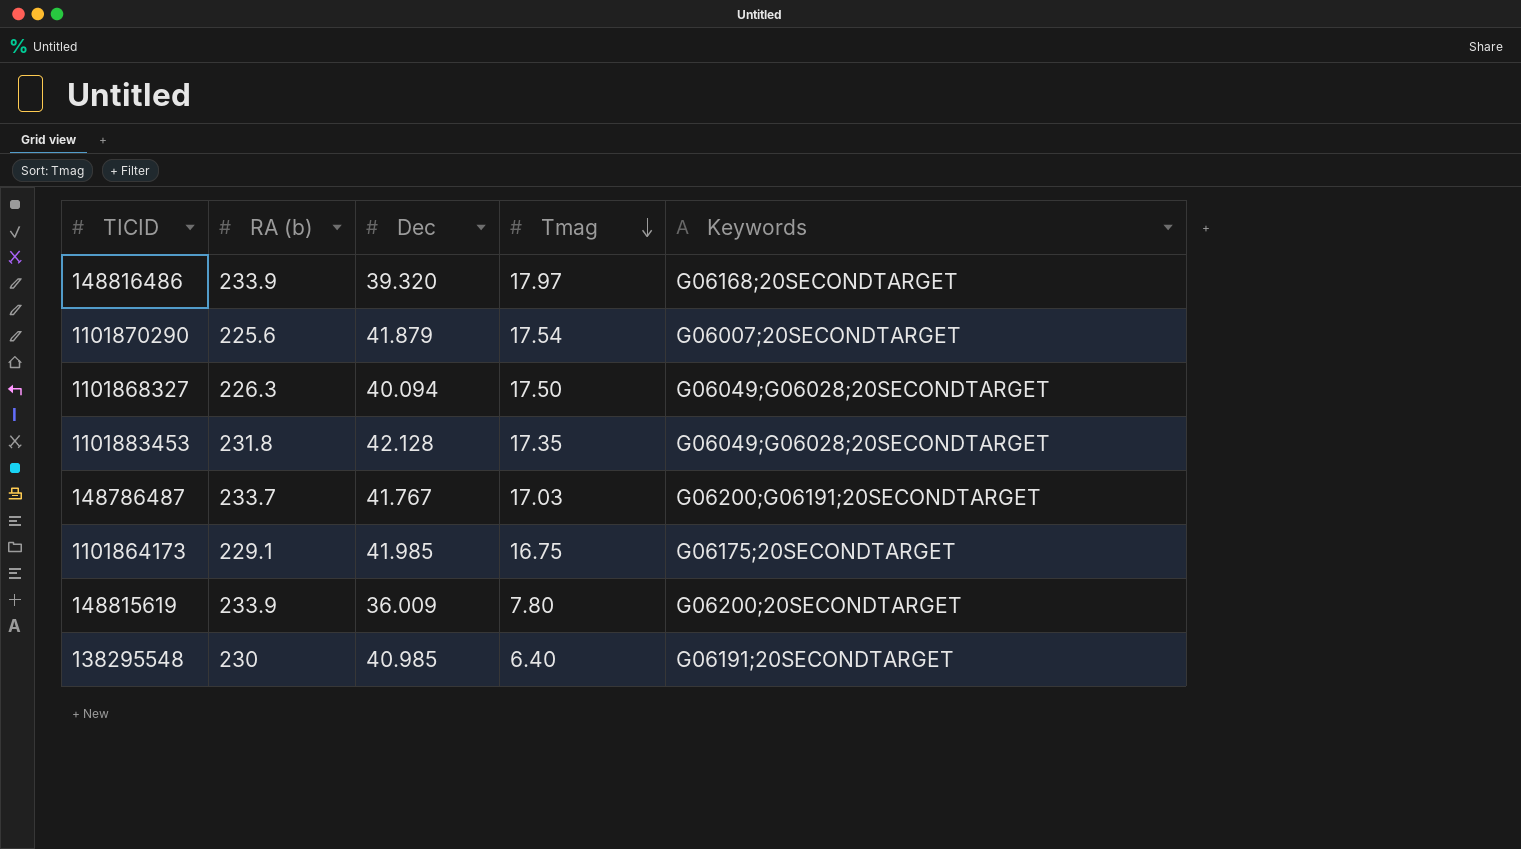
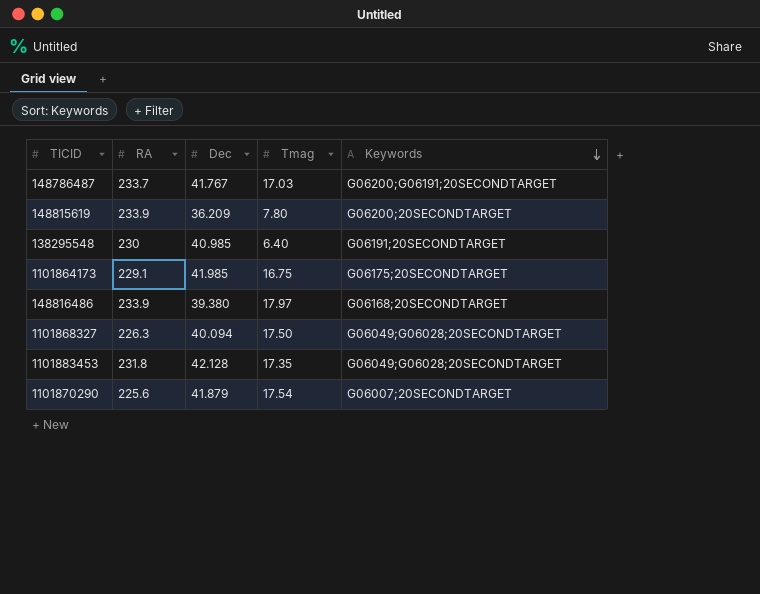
row order: Tmag descending -> Keywords descending
column name: RA (b) -> RA
148815619 | Dec: 36.009 -> 36.209
148816486 | Dec: 39.320 -> 39.380

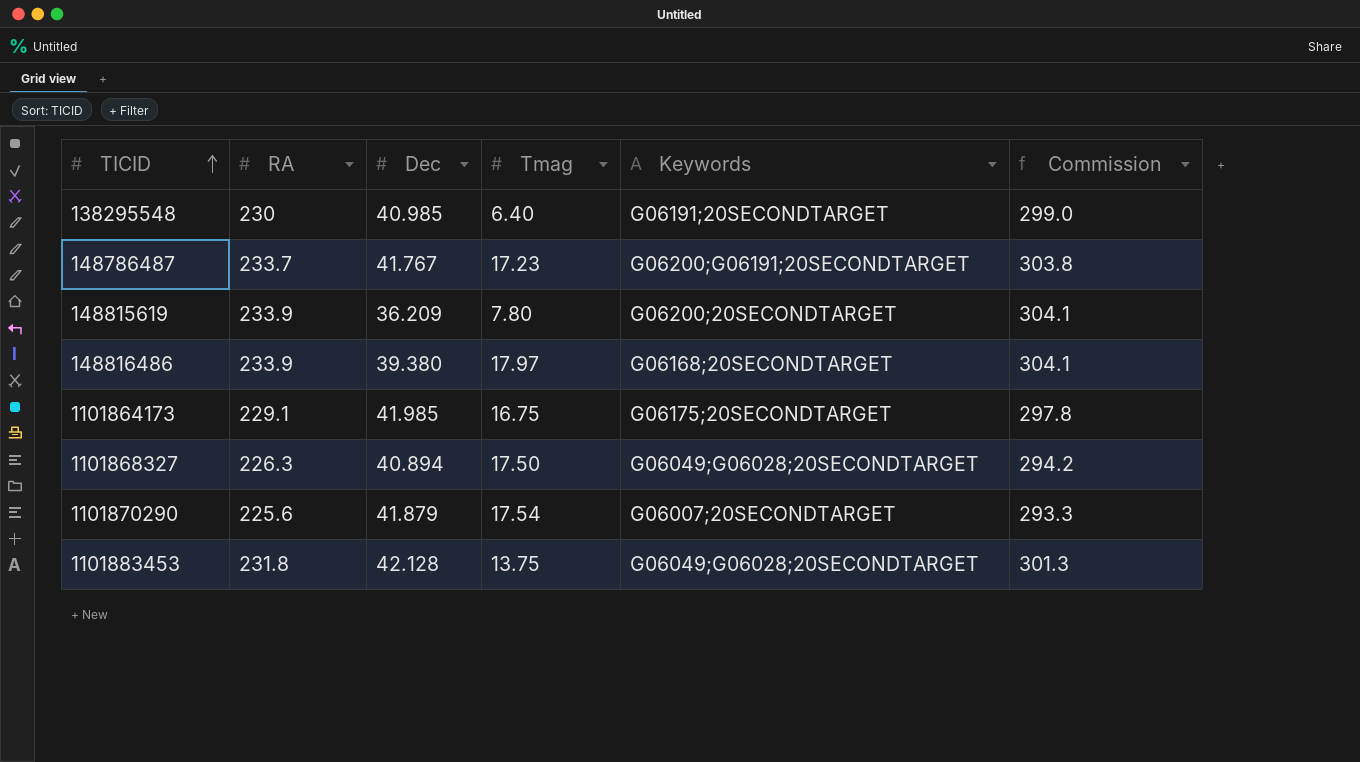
row order: Keywords descending -> TICID ascending
column Commission | formula: none -> [RA] * 1.3
148786487 | Tmag: 17.03 -> 17.23
1101868327 | Dec: 40.094 -> 40.894
1101883453 | Tmag: 17.35 -> 13.75

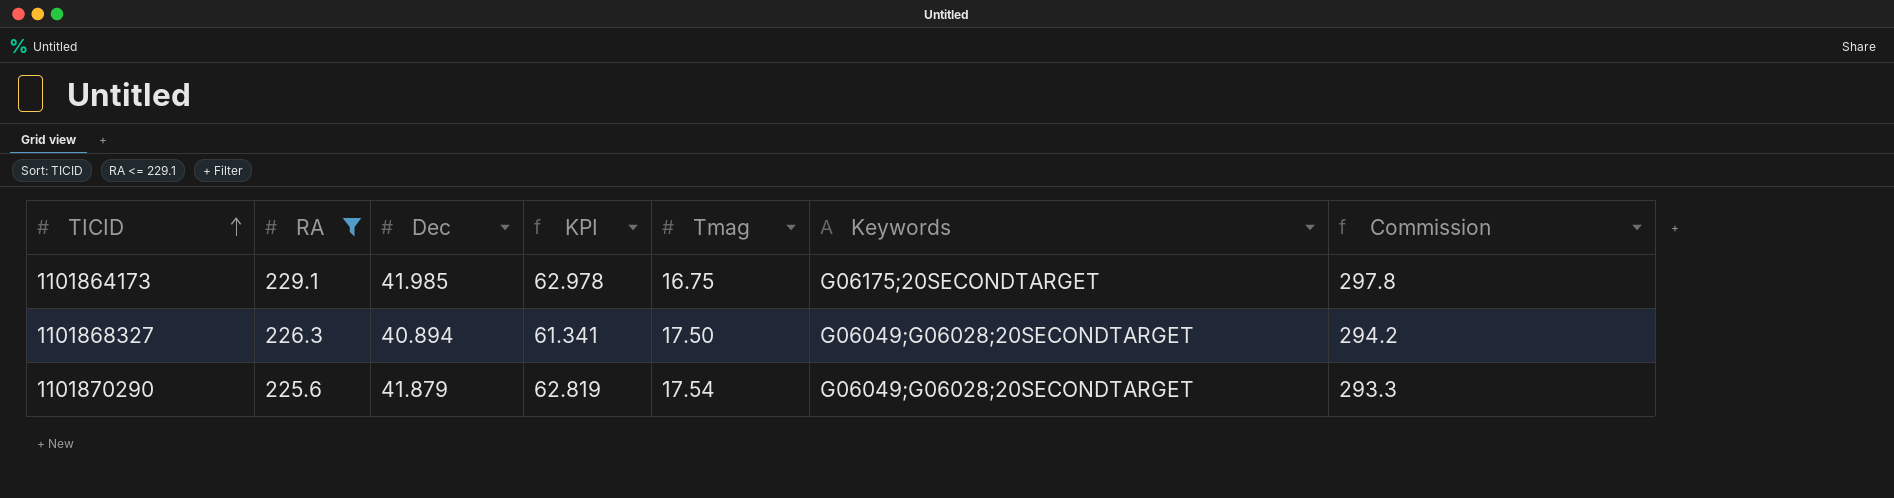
filter: none -> RA <= 229.1
column KPI | formula: none -> [Dec] * 1.5
1101870290 | Keywords: G06007;20SECONDTARGET -> G06049;G06028;20SECONDTARGET

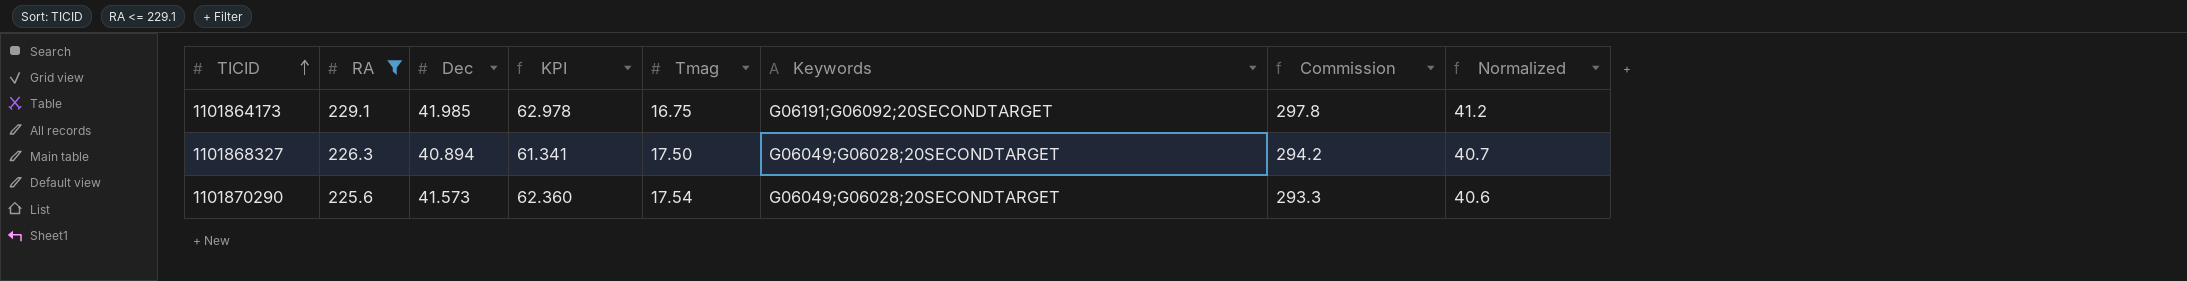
column Normalized | formula: none -> [RA] * 0.18
1101864173 | Keywords: G06175;20SECONDTARGET -> G06191;G06092;20SECONDTARGET
1101870290 | Dec: 41.879 -> 41.573
1101870290 | KPI: 62.819 -> 62.360

